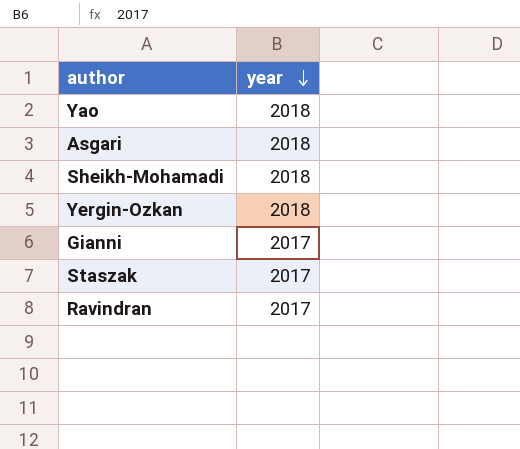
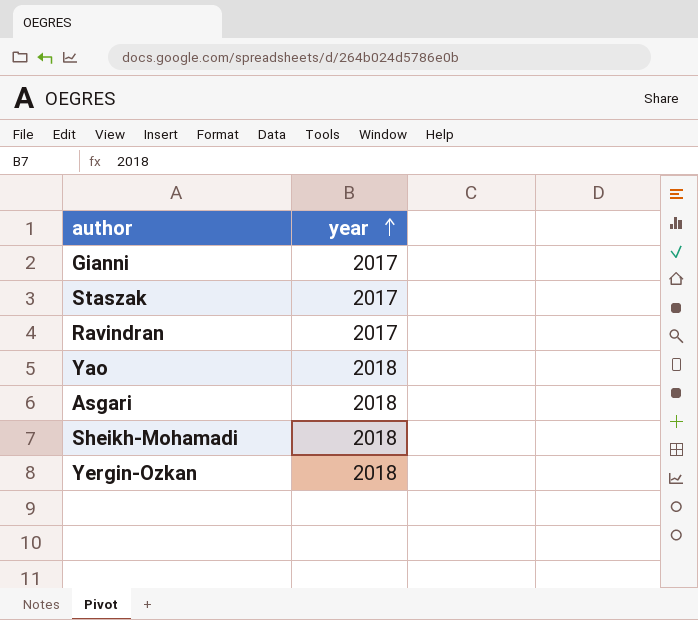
row order: year descending -> year ascending

